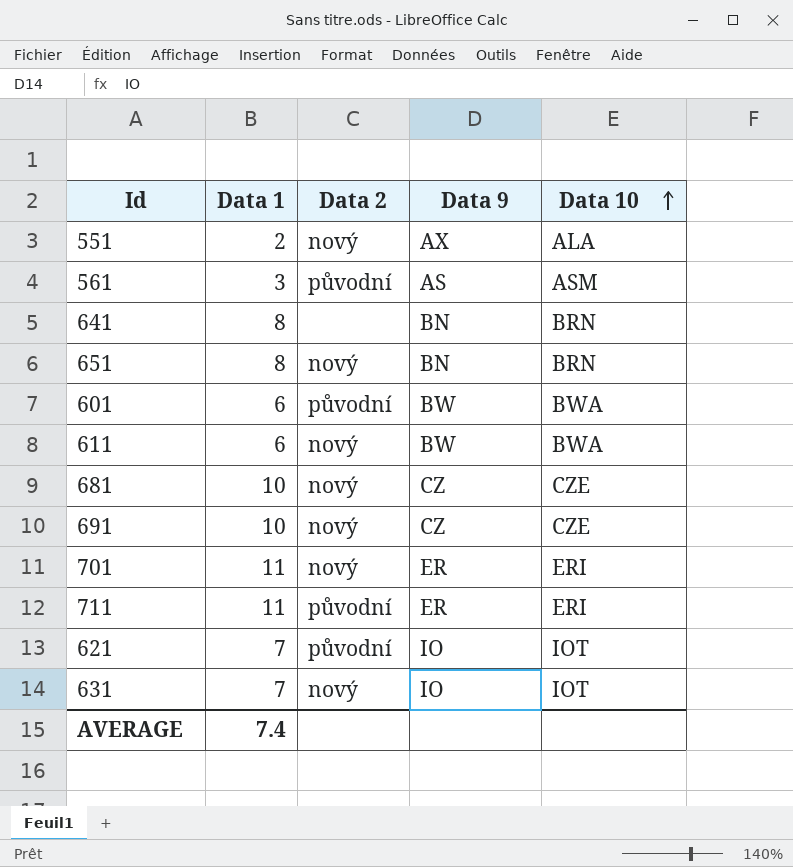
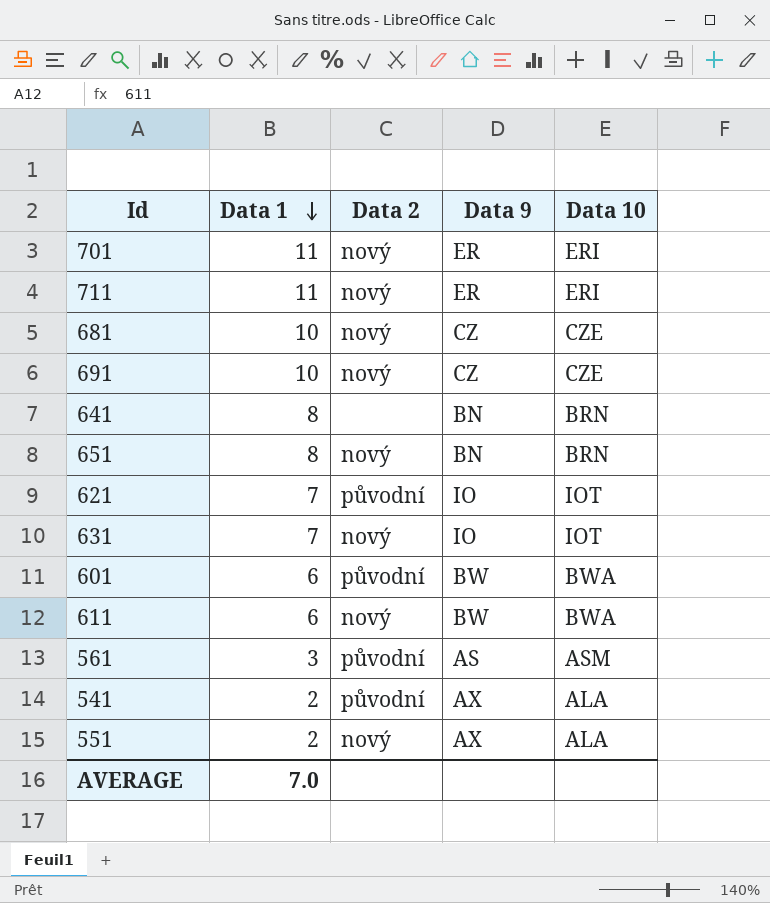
row order: Data 10 ascending -> Data 1 descending
711 | Data 2: původní -> nový
row 541: none -> 2 | původní | AX | ALA
AVERAGE | Data 1: 7.4 -> 7.0

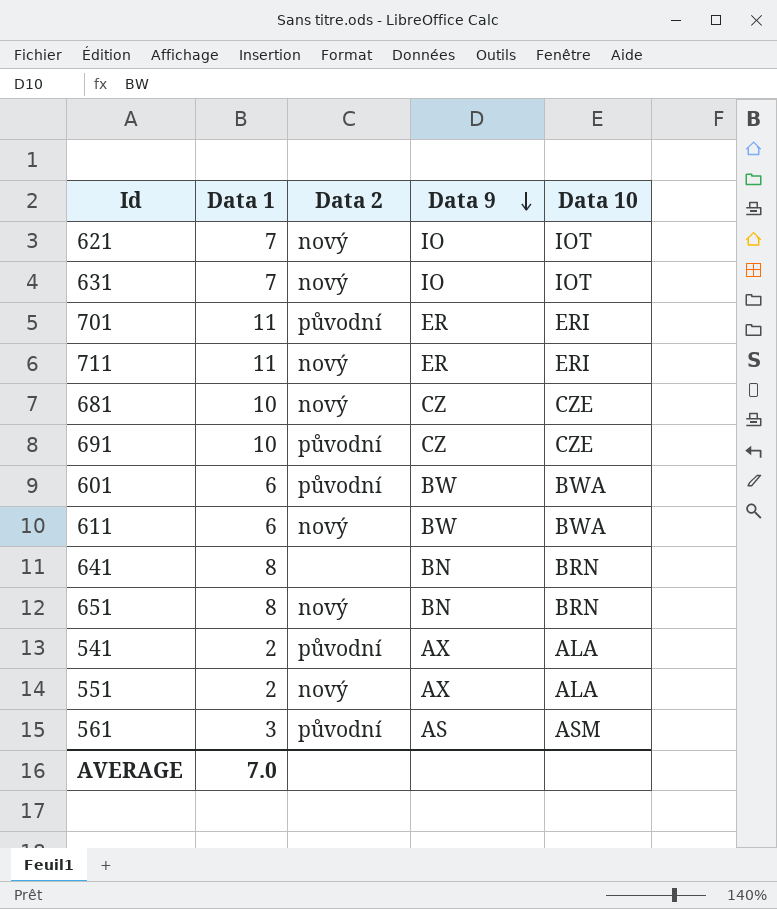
row order: Data 1 descending -> Data 9 descending
621 | Data 2: původní -> nový
701 | Data 2: nový -> původní
691 | Data 2: nový -> původní

